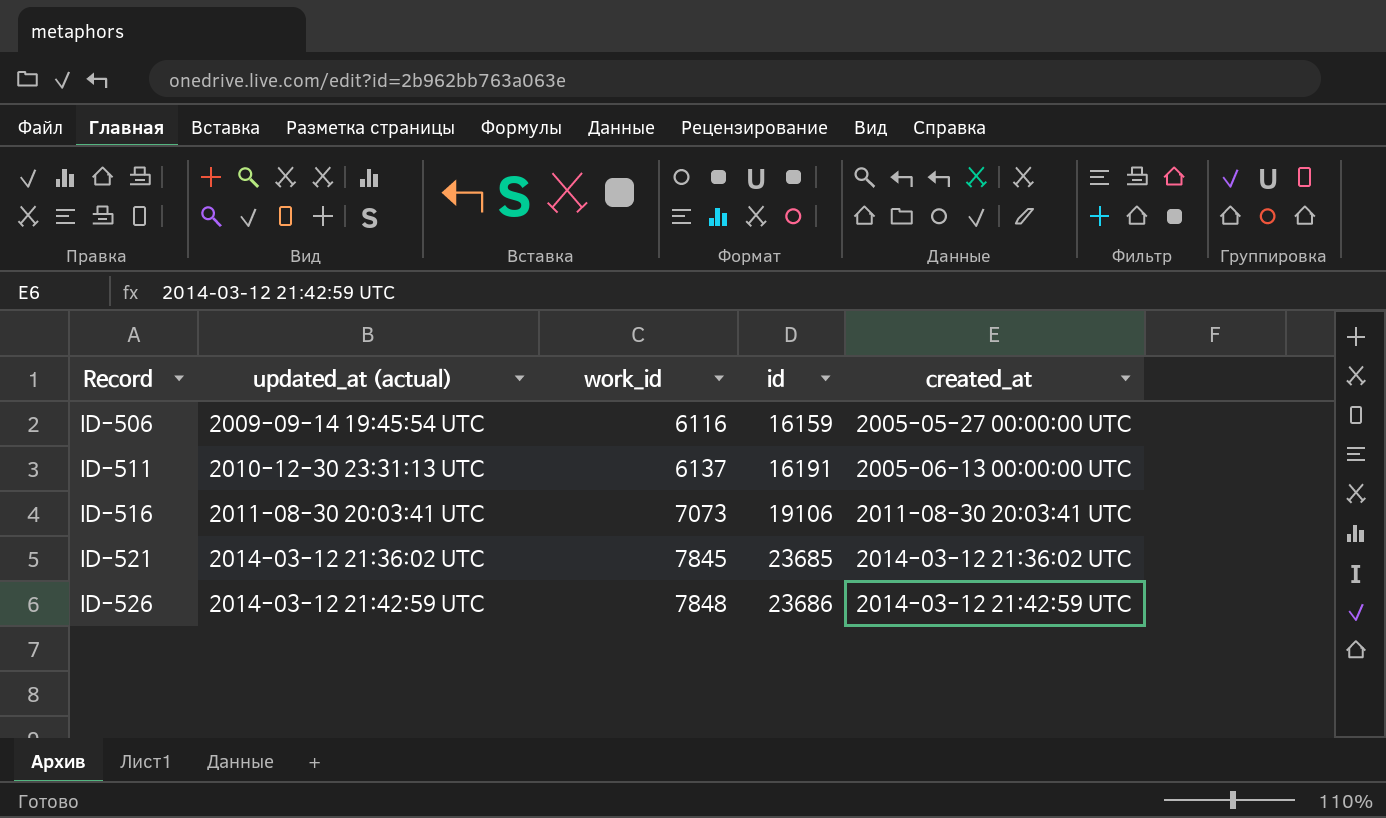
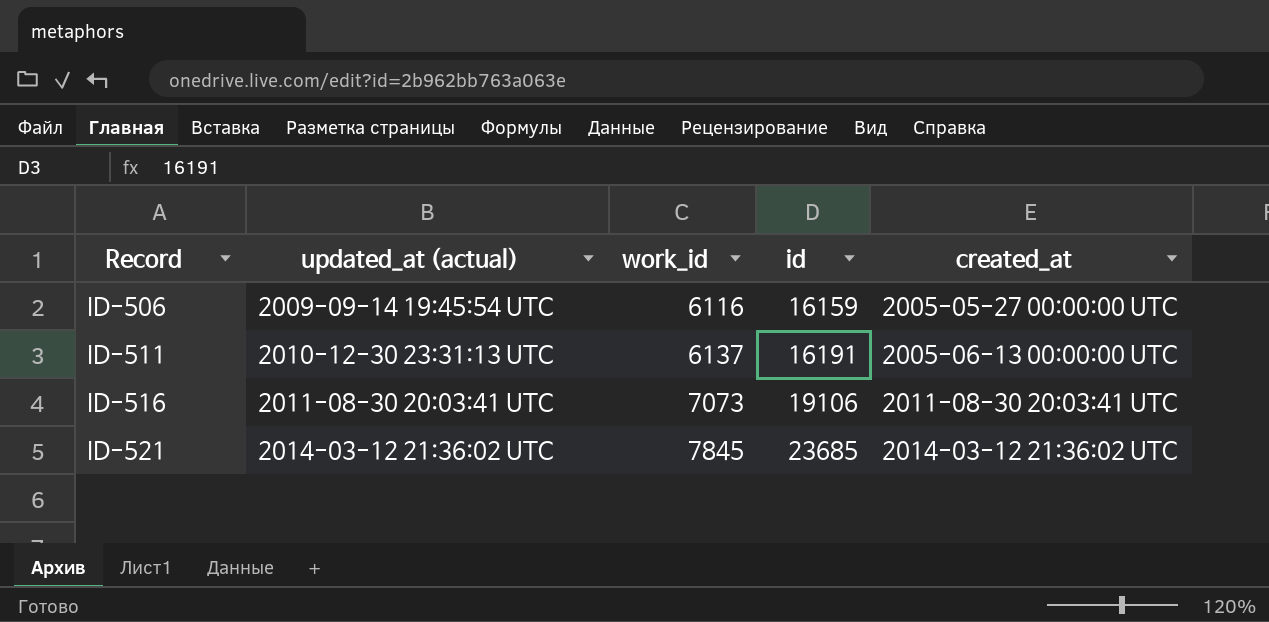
row ID-526: 2014-03-12 21:42:59 UTC | 7848 | 23686 | 2014-03-12 21:42:59 UTC -> none

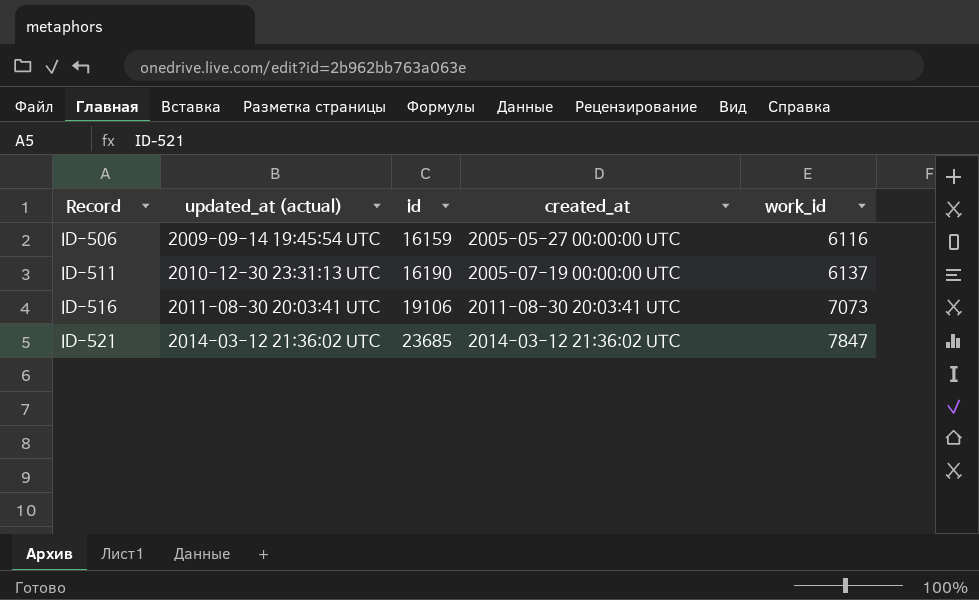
column work_id | position: 3 -> 5
ID-511 | id: 16191 -> 16190
ID-511 | created_at: 2005-06-13 00:00:00 UTC -> 2005-07-19 00:00:00 UTC
ID-521 | work_id: 7845 -> 7847

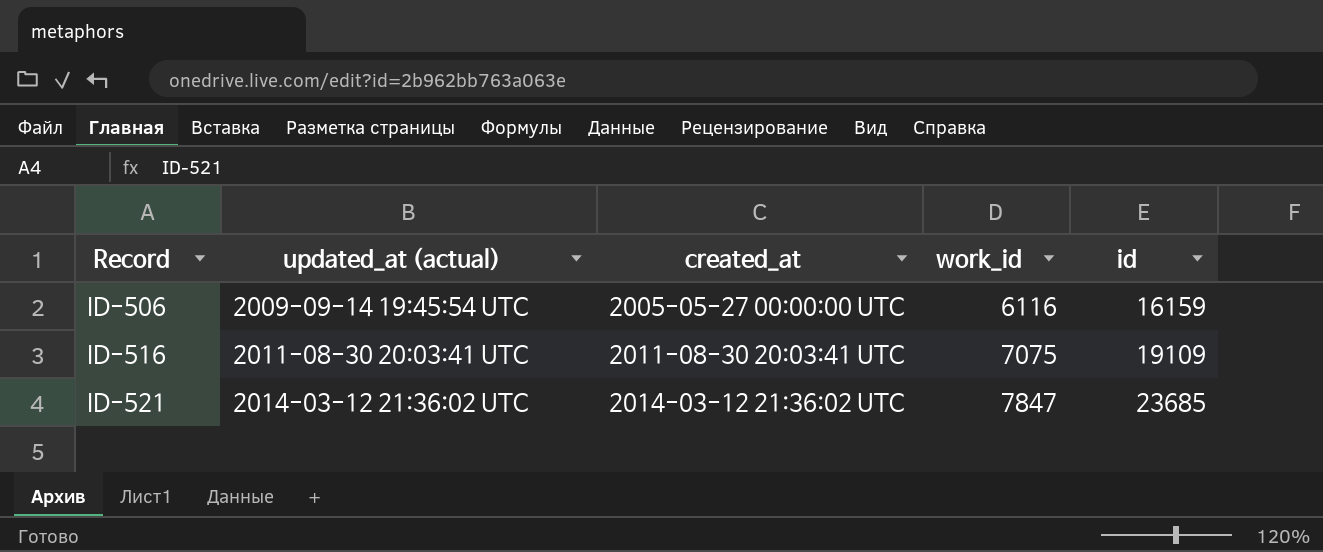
column id | position: 3 -> 5
row ID-511: 2010-12-30 23:31:13 UTC | 16190 | 2005-07-19 00:00:00 UTC | 6137 -> none
ID-516 | work_id: 7073 -> 7075
ID-516 | id: 19106 -> 19109

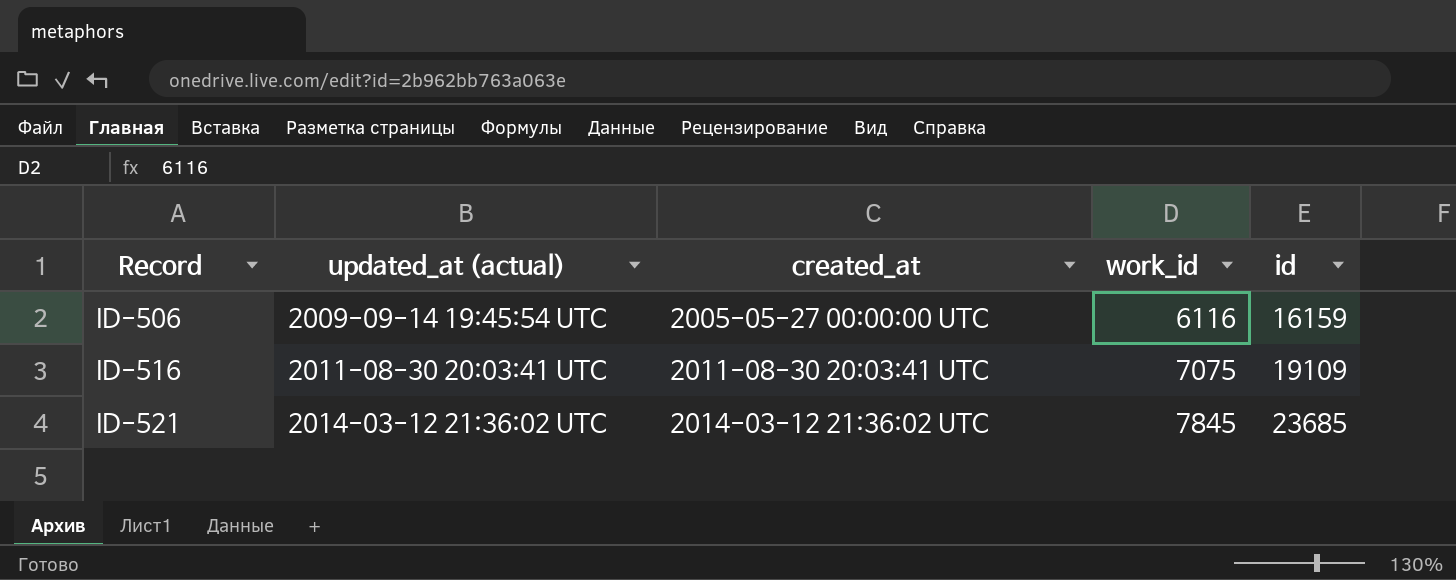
ID-521 | work_id: 7847 -> 7845

